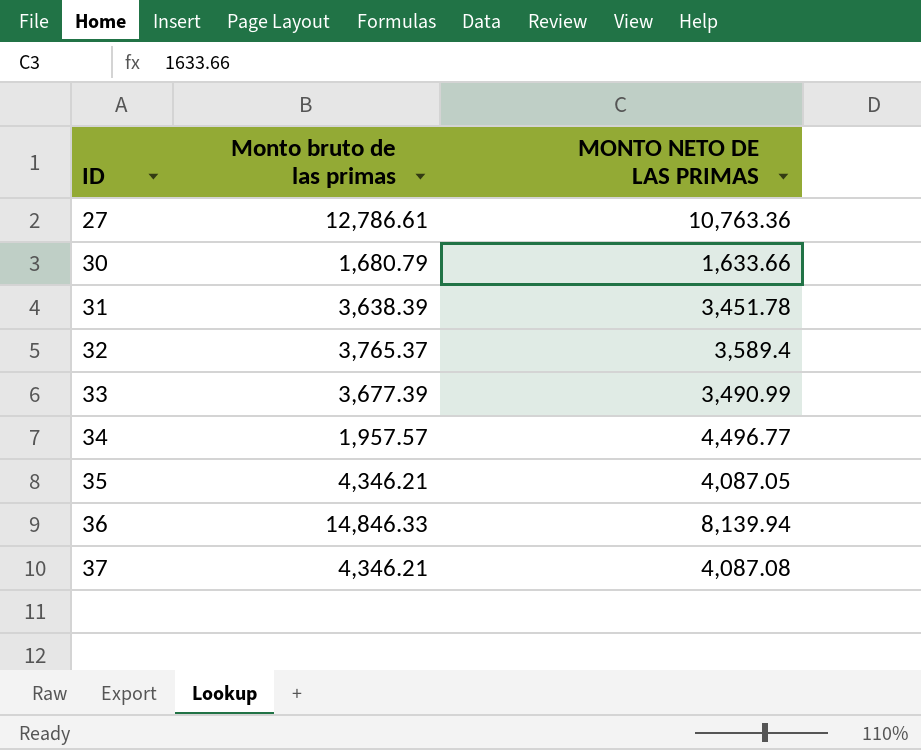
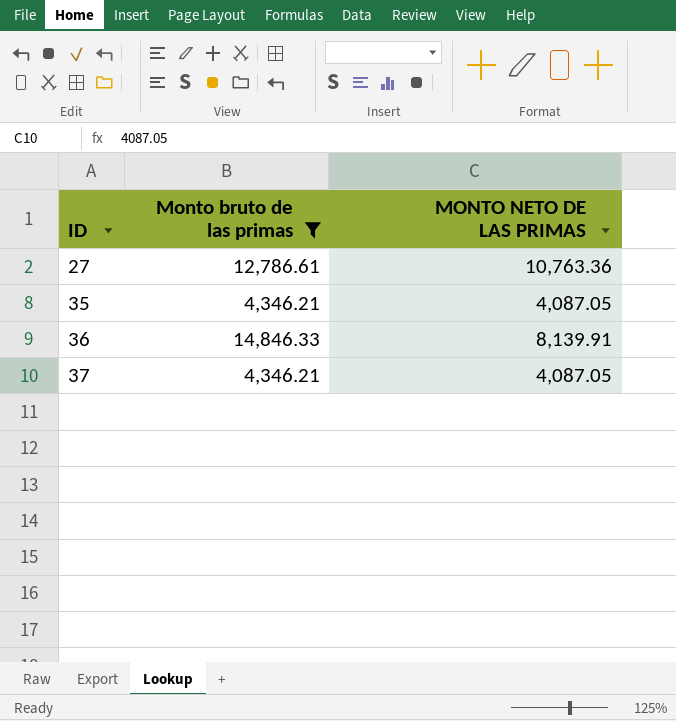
filter: none -> Monto bruto de las primas >= 4,346.21
36 | MONTO NETO DE LAS PRIMAS: 8,139.94 -> 8,139.91
37 | MONTO NETO DE LAS PRIMAS: 4,087.08 -> 4,087.05

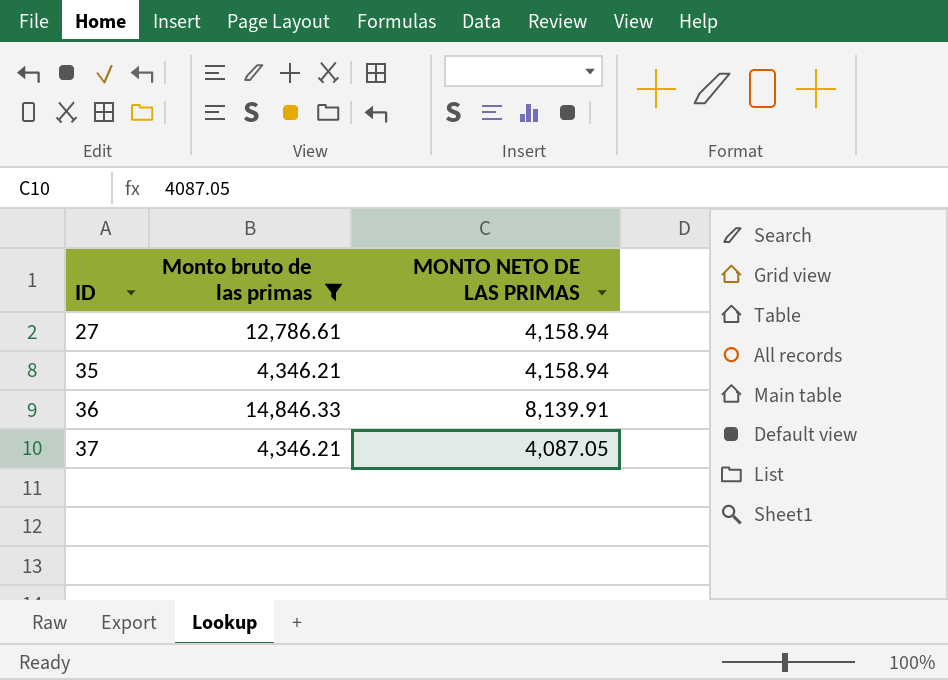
27 | MONTO NETO DE LAS PRIMAS: 10,763.36 -> 4,158.94
35 | MONTO NETO DE LAS PRIMAS: 4,087.05 -> 4,158.94

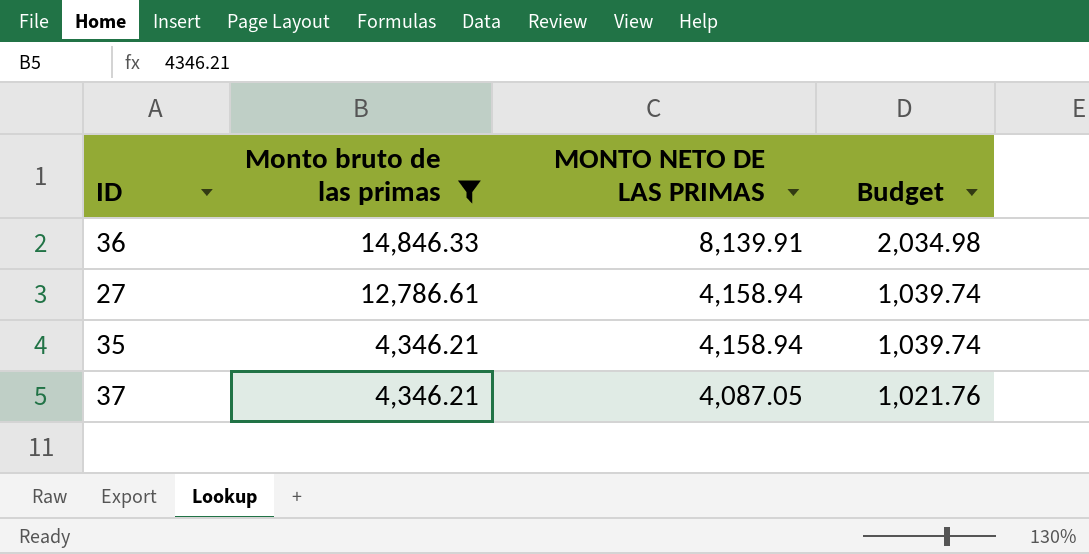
row order: ID ascending -> Monto bruto de las primas descending
column Budget | formula: none -> [MONTO NETO DE LAS PRIMAS] * 0.25

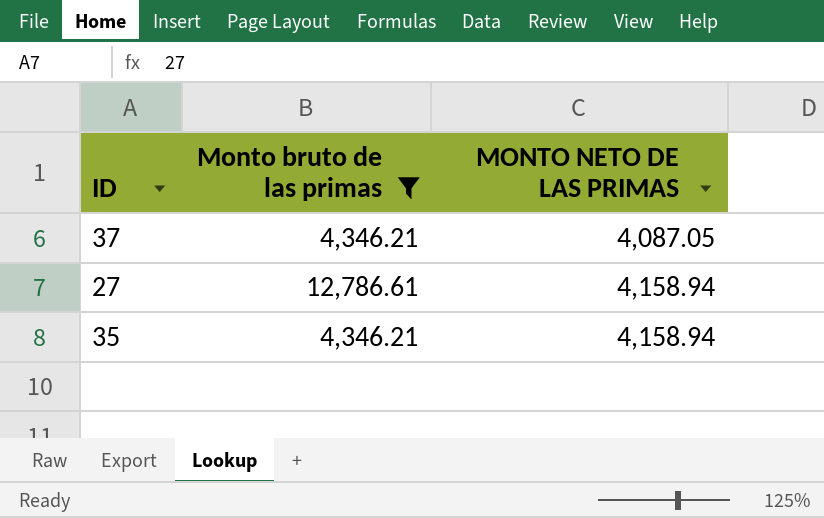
row order: Monto bruto de las primas descending -> MONTO NETO DE LAS PRIMAS ascending
column Budget | formula: [MONTO NETO DE LAS PRIMAS] * 0.25 -> none
row 36: 14,846.33 | 8,139.91 | 2,034.98 -> none

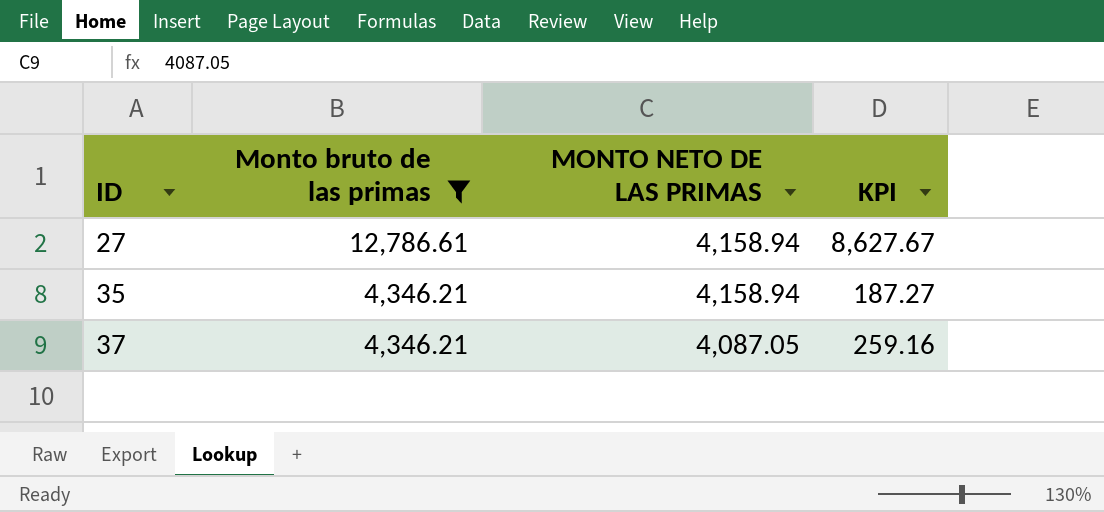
row order: MONTO NETO DE LAS PRIMAS ascending -> ID ascending
column KPI | formula: none -> [Monto bruto de las primas] - [MONTO NETO DE LAS PRIMAS]

